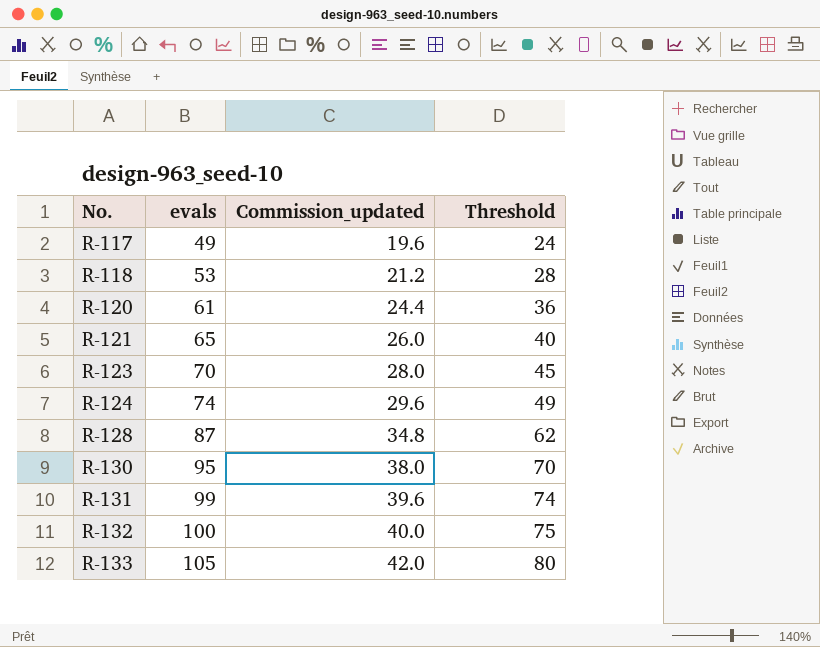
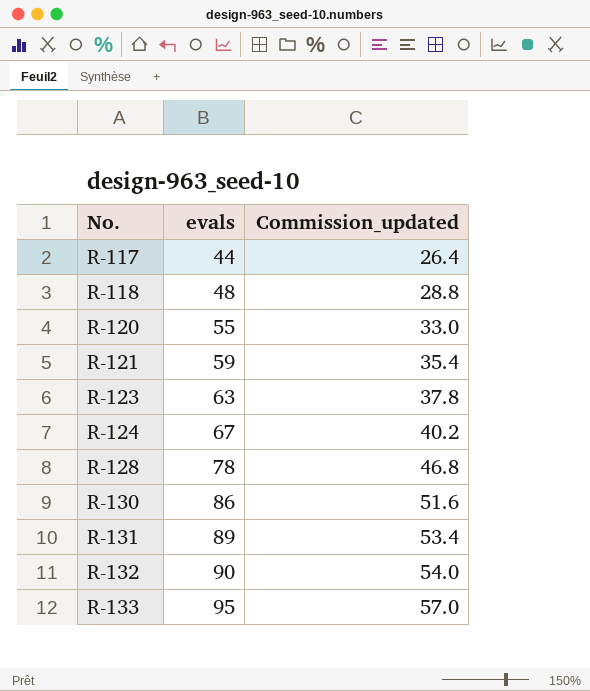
column Threshold | formula: [evals] - 25 -> none
column Commission_updated | formula: [evals] * 0.4 -> [evals] * 0.6
R-117 | evals: 49 -> 44
R-118 | evals: 53 -> 48
R-120 | evals: 61 -> 55
R-121 | evals: 65 -> 59
R-123 | evals: 70 -> 63
R-124 | evals: 74 -> 67
R-128 | evals: 87 -> 78
R-130 | evals: 95 -> 86
R-131 | evals: 99 -> 89
R-132 | evals: 100 -> 90
R-133 | evals: 105 -> 95

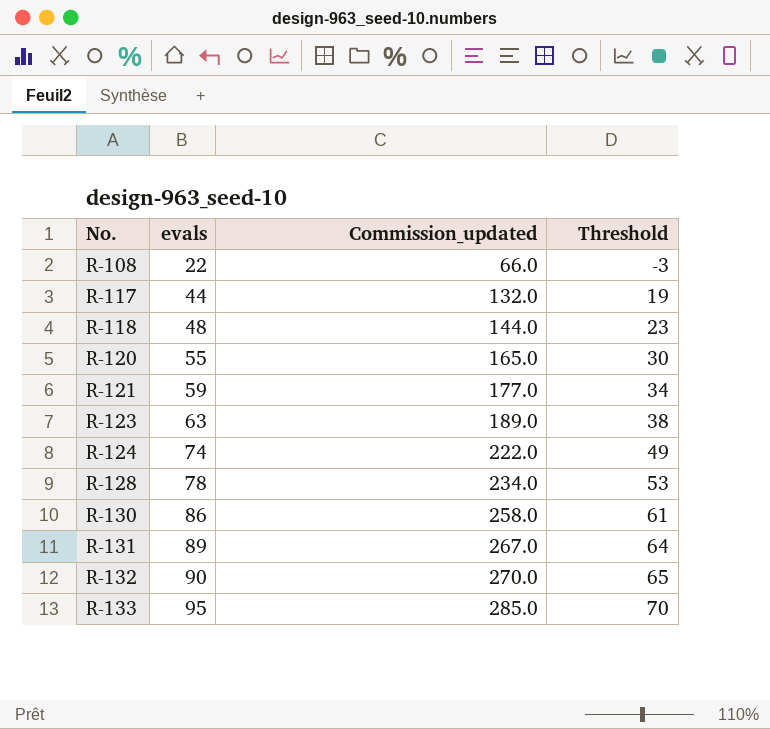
column Commission_updated | formula: [evals] * 0.6 -> [evals] * 3
column Threshold | formula: none -> [evals] - 25
row R-108: none -> 22 | 66.0 | -3
R-124 | evals: 67 -> 74

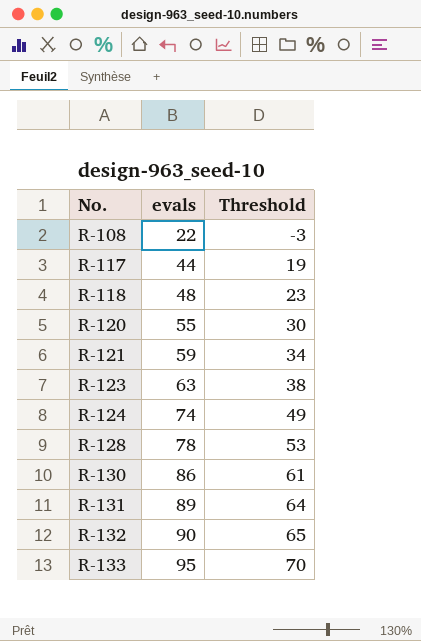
column Commission_updated | formula: [evals] * 3 -> none

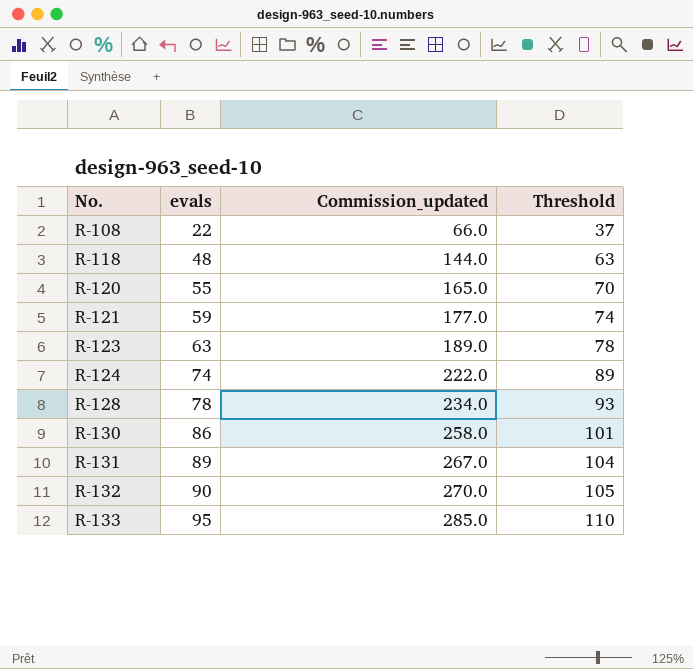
column Commission_updated | formula: none -> [evals] * 3
column Threshold | formula: [evals] - 25 -> [evals] + 15
row R-117: 44 | 19 -> none

